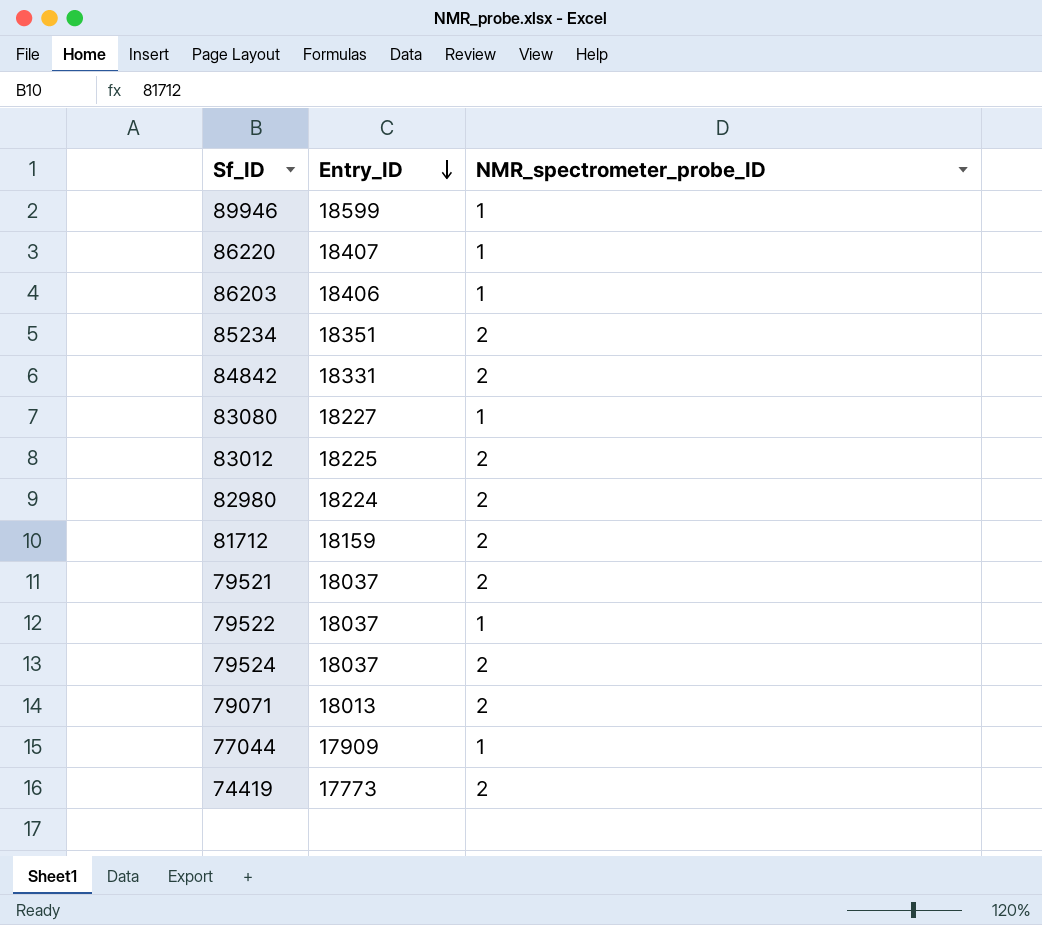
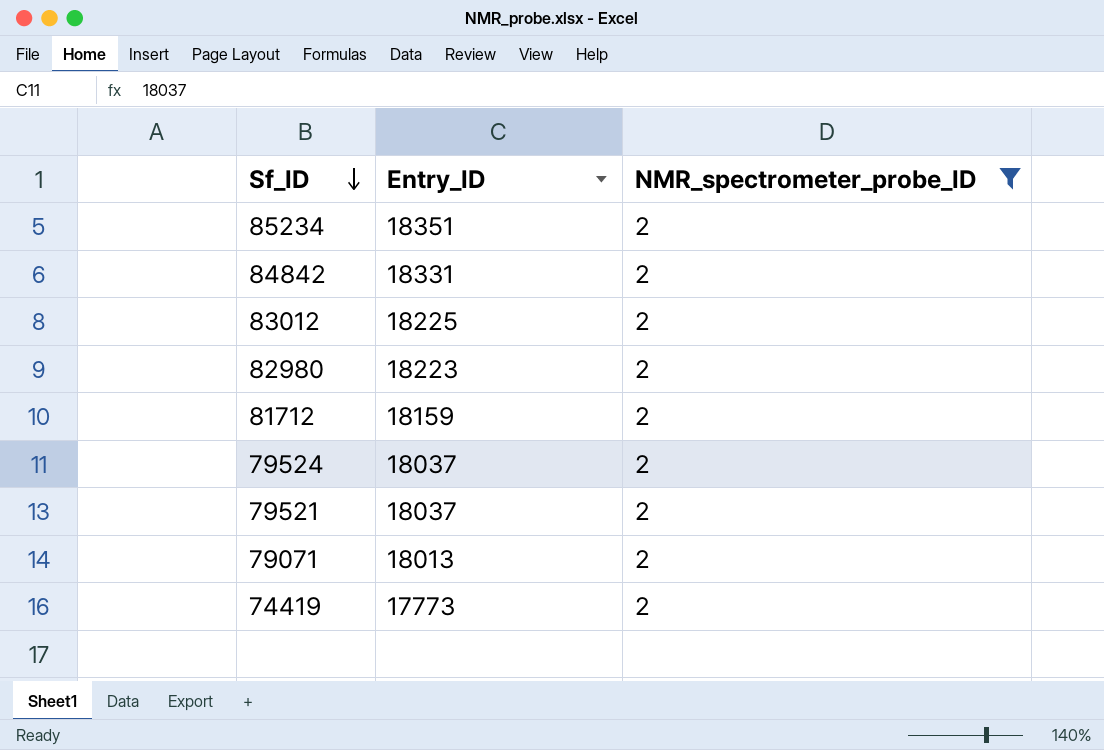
filter: none -> NMR_spectrometer_probe_ID = 2
row order: Entry_ID descending -> Sf_ID descending
82980 | Entry_ID: 18224 -> 18223

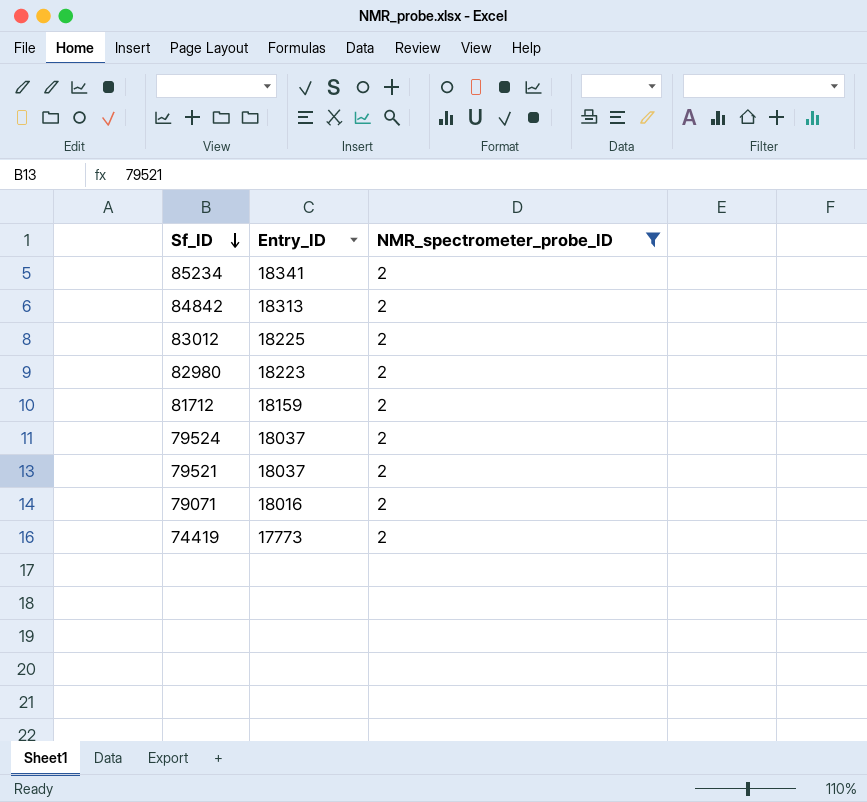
85234 | Entry_ID: 18351 -> 18341
84842 | Entry_ID: 18331 -> 18313
79071 | Entry_ID: 18013 -> 18016

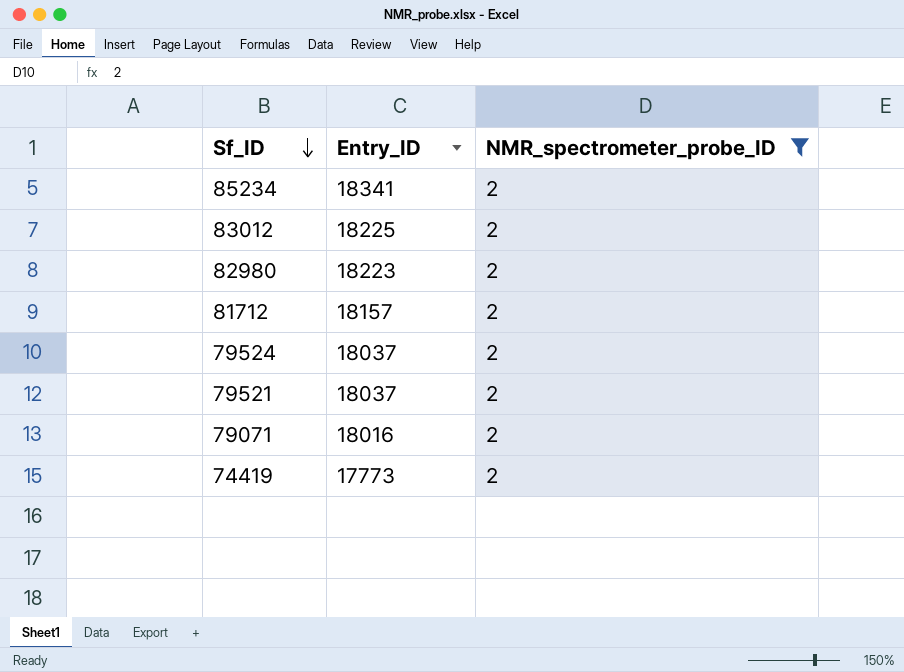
row 84842: 18313 | 2 -> none
81712 | Entry_ID: 18159 -> 18157

